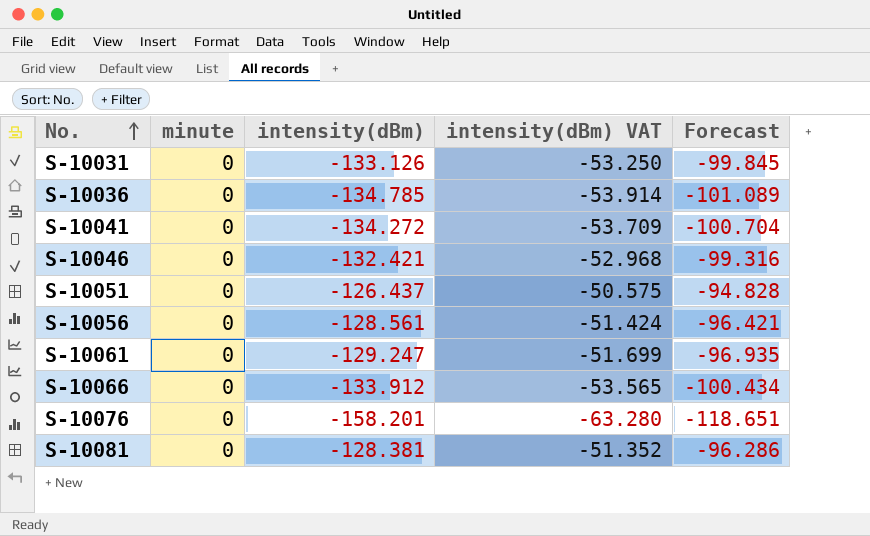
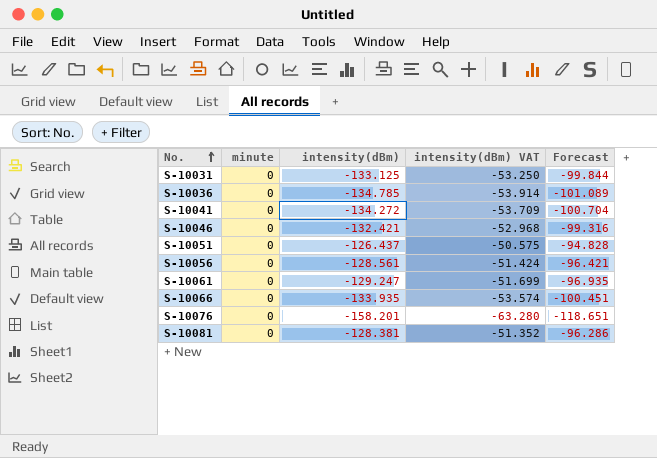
S-10031 | intensity(dBm): -133.126 -> -133.125
S-10031 | Forecast: -99.845 -> -99.844
S-10066 | intensity(dBm): -133.912 -> -133.935
S-10066 | intensity(dBm) VAT: -53.565 -> -53.574
S-10066 | Forecast: -100.434 -> -100.451

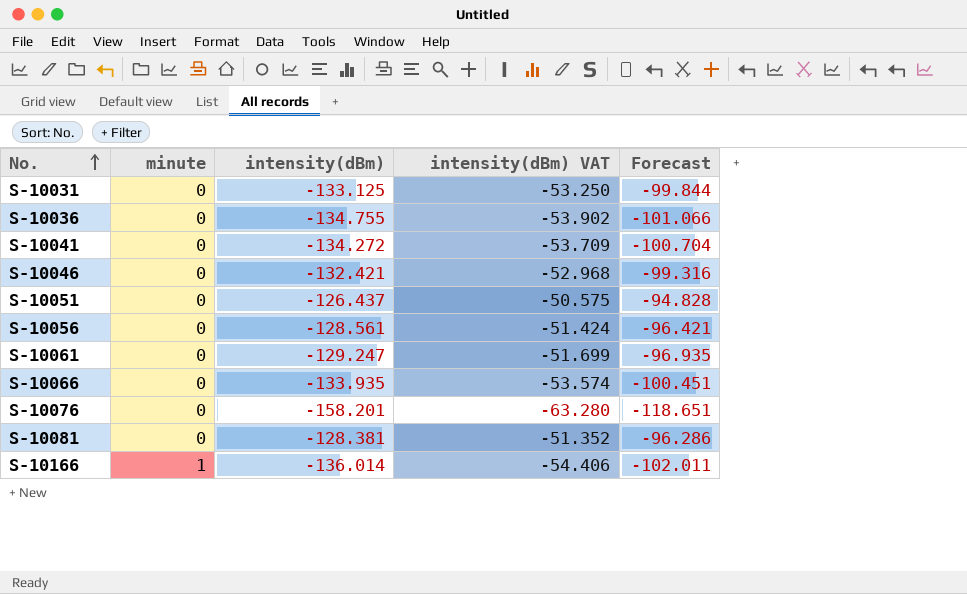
S-10036 | intensity(dBm): -134.785 -> -134.755
S-10036 | intensity(dBm) VAT: -53.914 -> -53.902
S-10036 | Forecast: -101.089 -> -101.066
row S-10166: none -> 1 | -136.014 | -54.406 | -102.011

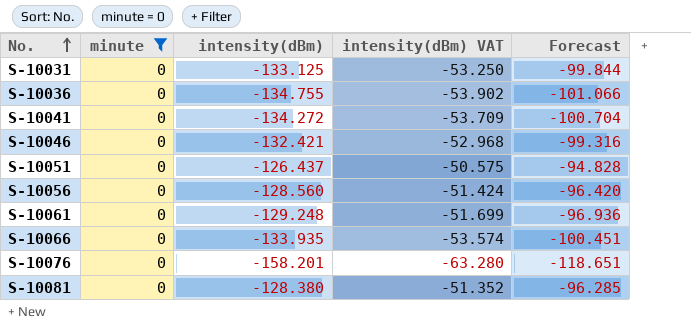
filter: none -> minute = 0
S-10056 | intensity(dBm): -128.561 -> -128.560
S-10056 | Forecast: -96.421 -> -96.420
S-10061 | intensity(dBm): -129.247 -> -129.248
S-10061 | Forecast: -96.935 -> -96.936
S-10081 | intensity(dBm): -128.381 -> -128.380
S-10081 | Forecast: -96.286 -> -96.285

